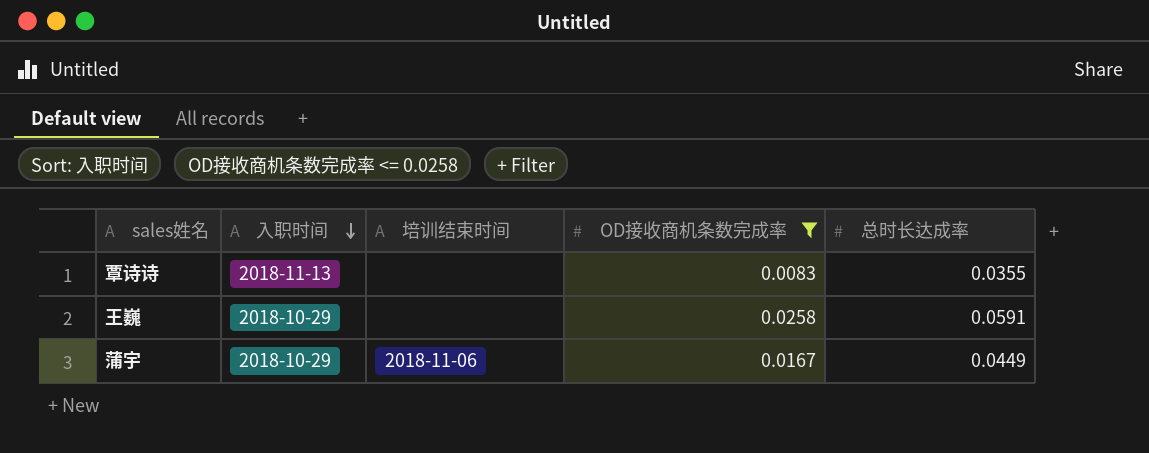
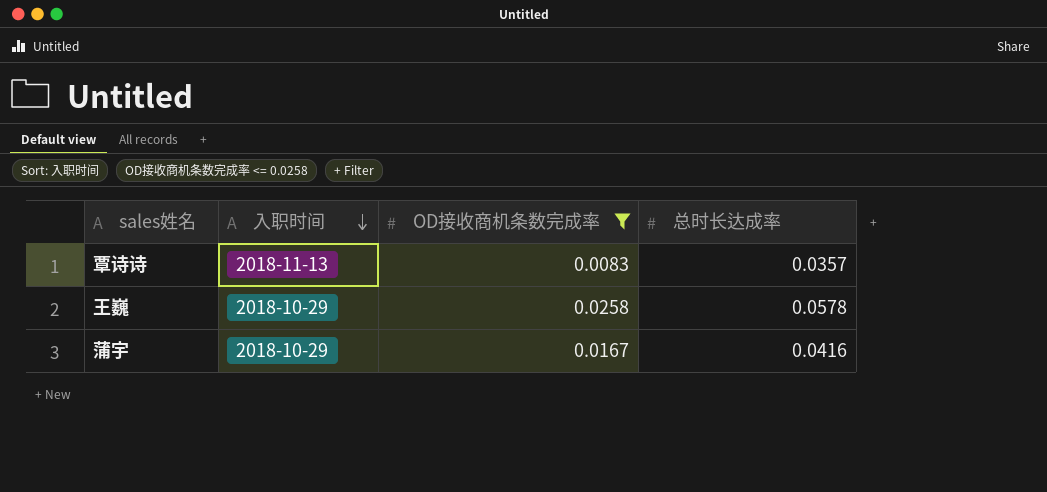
column 培训结束时间 | position: 3 -> none
覃诗诗 | 总时长达成率: 0.0355 -> 0.0357
王巍 | 总时长达成率: 0.0591 -> 0.0578
蒲宇 | 总时长达成率: 0.0449 -> 0.0416

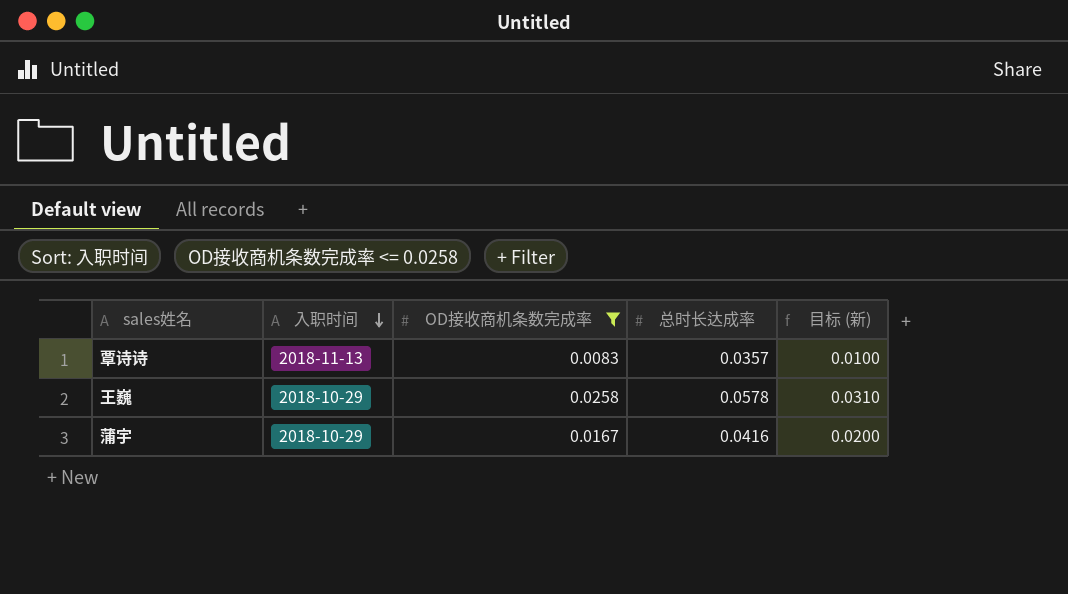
column 目标 (新) | formula: none -> [OD接收商机条数完成率] * 1.2

